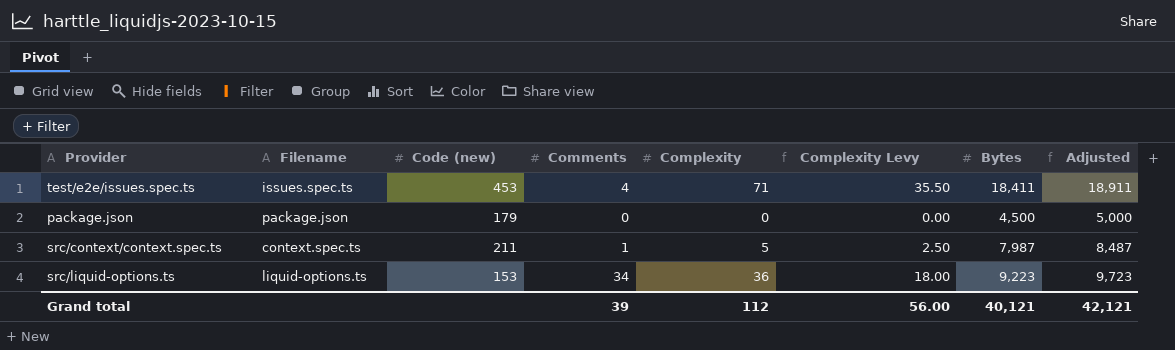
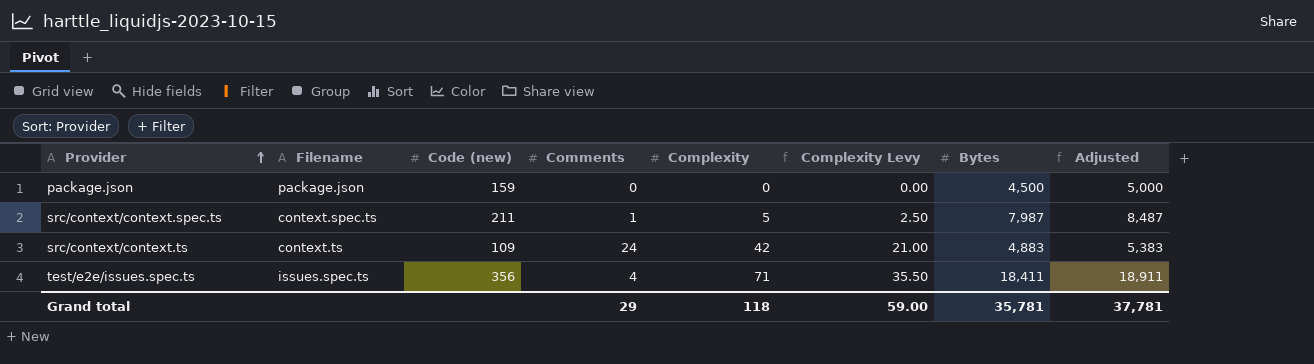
row order: none -> Provider ascending
row src/liquid-options.ts: liquid-options.ts | 153 | 34 | 36 | 18.00 | 9,223 | 9,723 -> none
package.json | Code (new): 179 -> 159
row src/context/context.ts: none -> context.ts | 109 | 24 | 42 | 21.00 | 4,883 | 5,383
test/e2e/issues.spec.ts | Code (new): 453 -> 356
Grand total | Comments: 39 -> 29
Grand total | Complexity: 112 -> 118
Grand total | Complexity Levy: 56.00 -> 59.00
Grand total | Bytes: 40,121 -> 35,781
Grand total | Adjusted: 42,121 -> 37,781

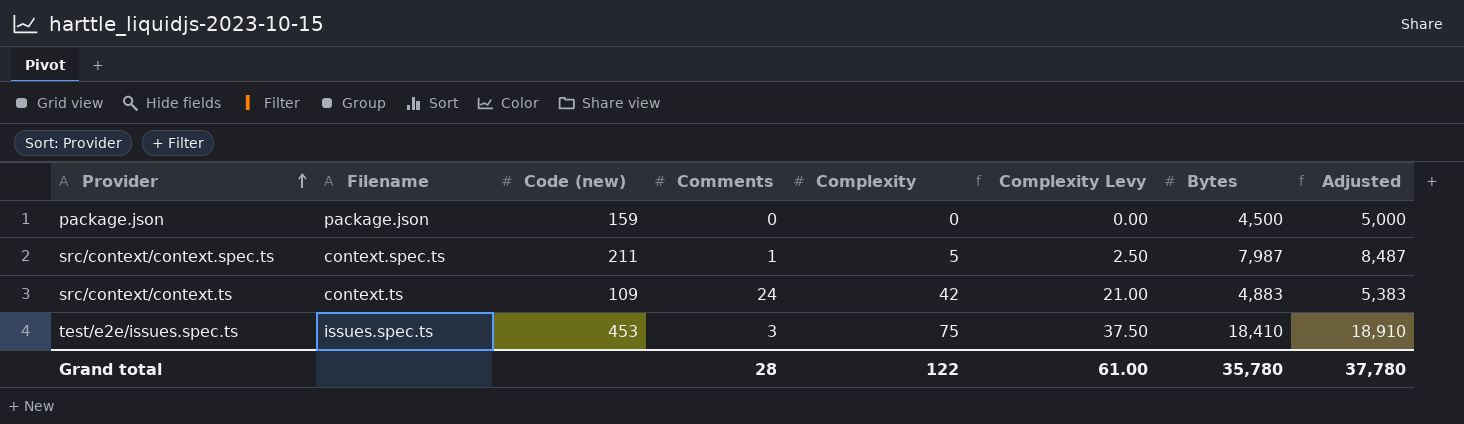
test/e2e/issues.spec.ts | Code (new): 356 -> 453
test/e2e/issues.spec.ts | Comments: 4 -> 3
test/e2e/issues.spec.ts | Complexity: 71 -> 75
test/e2e/issues.spec.ts | Complexity Levy: 35.50 -> 37.50
test/e2e/issues.spec.ts | Bytes: 18,411 -> 18,410
test/e2e/issues.spec.ts | Adjusted: 18,911 -> 18,910
Grand total | Comments: 29 -> 28
Grand total | Complexity: 118 -> 122
Grand total | Complexity Levy: 59.00 -> 61.00
Grand total | Bytes: 35,781 -> 35,780
Grand total | Adjusted: 37,781 -> 37,780

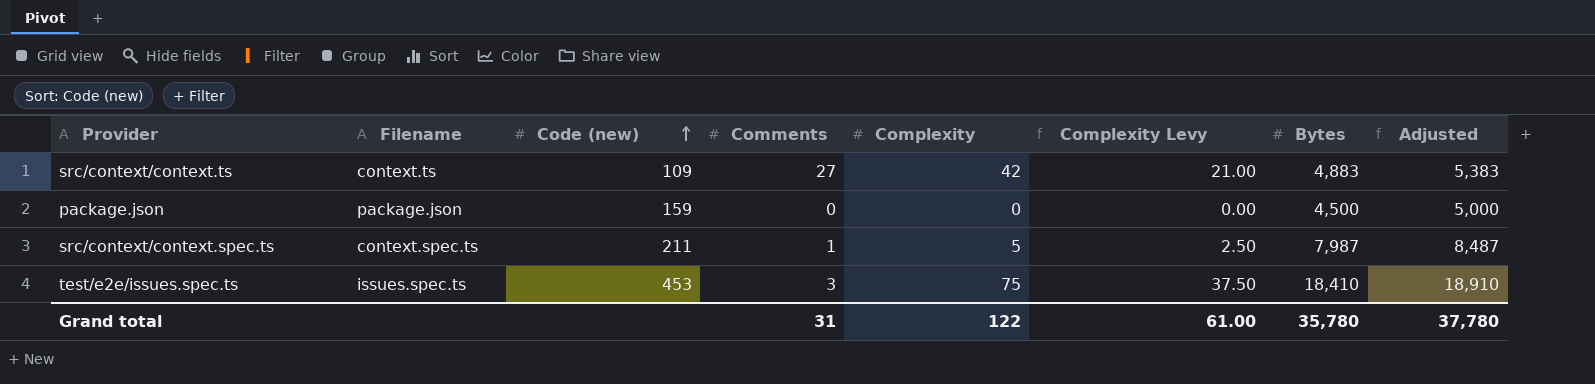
row order: Provider ascending -> Code (new) ascending
src/context/context.ts | Comments: 24 -> 27
Grand total | Comments: 28 -> 31

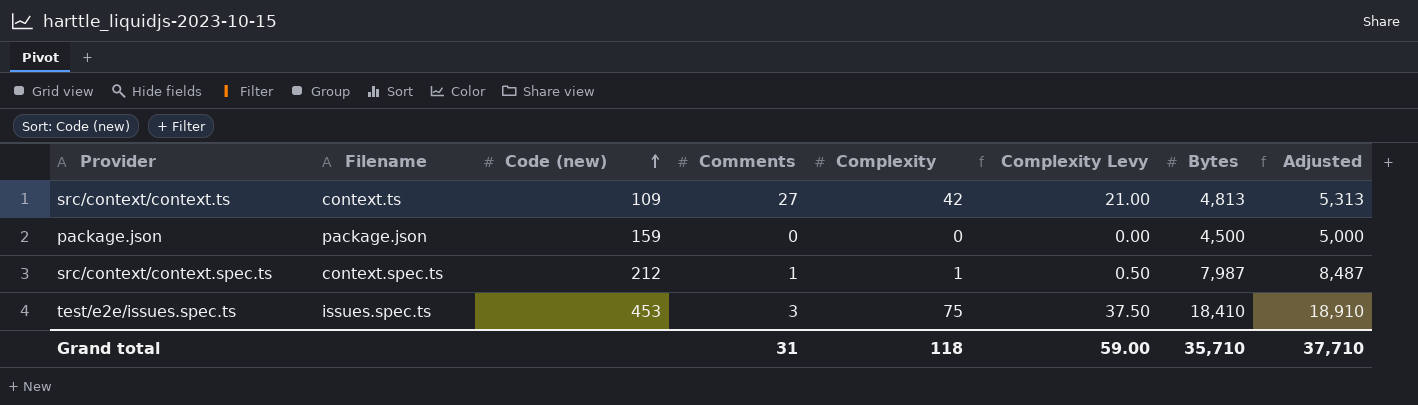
src/context/context.ts | Bytes: 4,883 -> 4,813
src/context/context.ts | Adjusted: 5,383 -> 5,313
src/context/context.spec.ts | Code (new): 211 -> 212
src/context/context.spec.ts | Complexity: 5 -> 1
src/context/context.spec.ts | Complexity Levy: 2.50 -> 0.50
Grand total | Complexity: 122 -> 118
Grand total | Complexity Levy: 61.00 -> 59.00
Grand total | Bytes: 35,780 -> 35,710
Grand total | Adjusted: 37,780 -> 37,710

